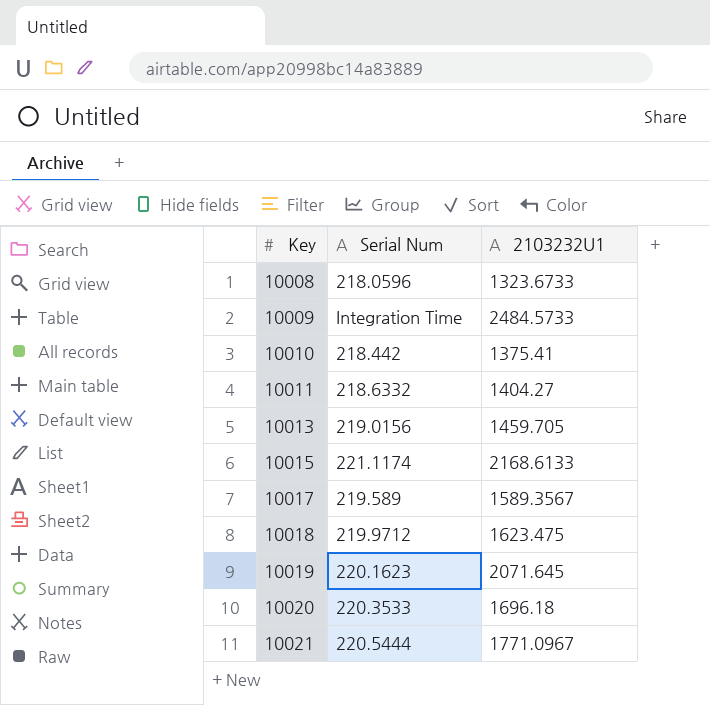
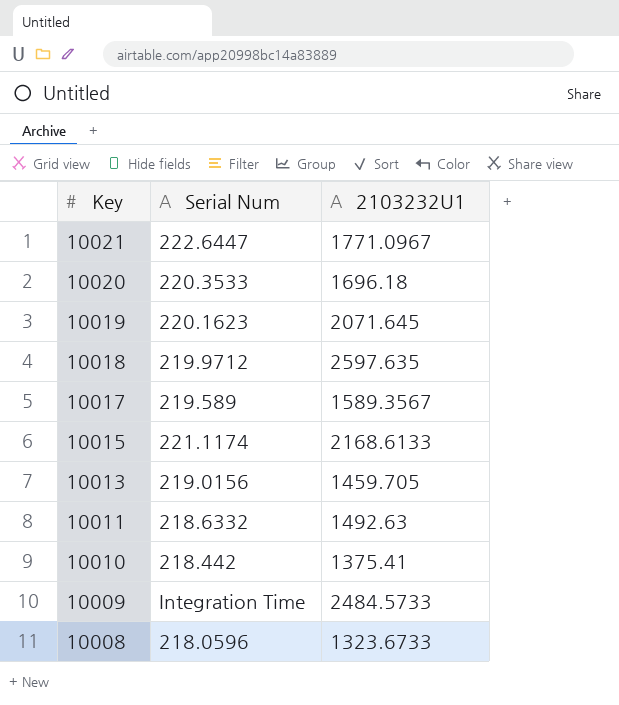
row order: Key ascending -> Key descending
10021 | Serial Num: 220.5444 -> 222.6447
10018 | 2103232U1: 1623.475 -> 2597.635
10011 | 2103232U1: 1404.27 -> 1492.63

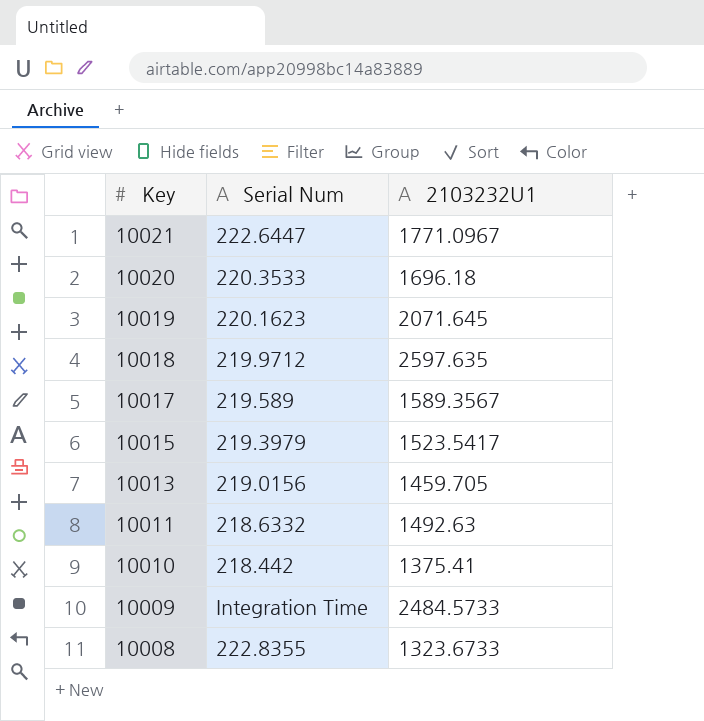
10015 | Serial Num: 221.1174 -> 219.3979
10015 | 2103232U1: 2168.6133 -> 1523.5417
10008 | Serial Num: 218.0596 -> 222.8355

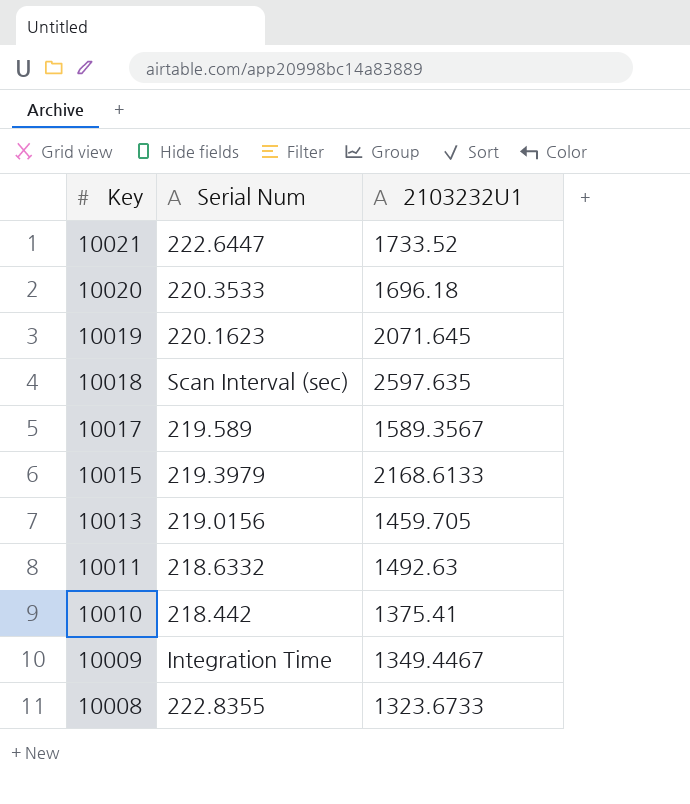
10021 | 2103232U1: 1771.0967 -> 1733.52
10018 | Serial Num: 219.9712 -> Scan Interval (sec)
10015 | 2103232U1: 1523.5417 -> 2168.6133
10009 | 2103232U1: 2484.5733 -> 1349.4467

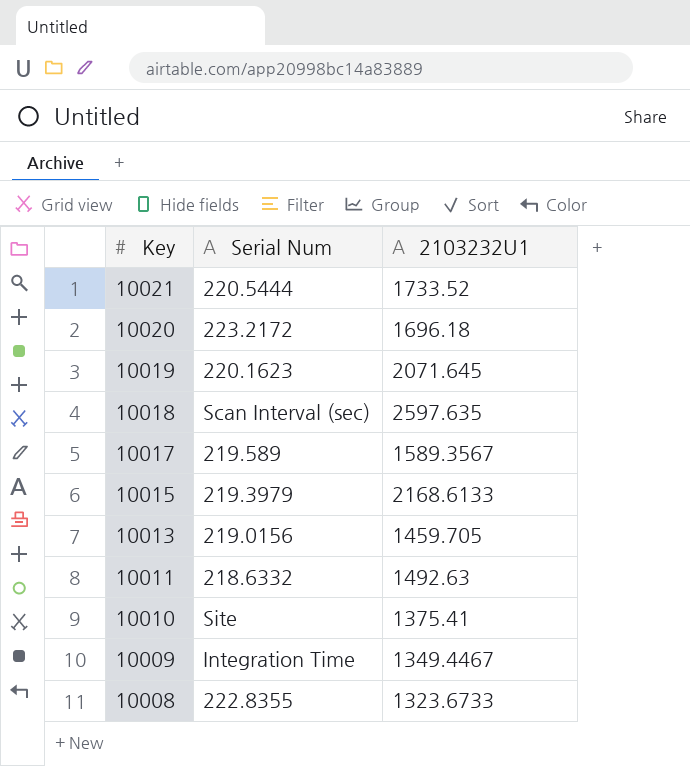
10021 | Serial Num: 222.6447 -> 220.5444
10020 | Serial Num: 220.3533 -> 223.2172
10010 | Serial Num: 218.442 -> Site

